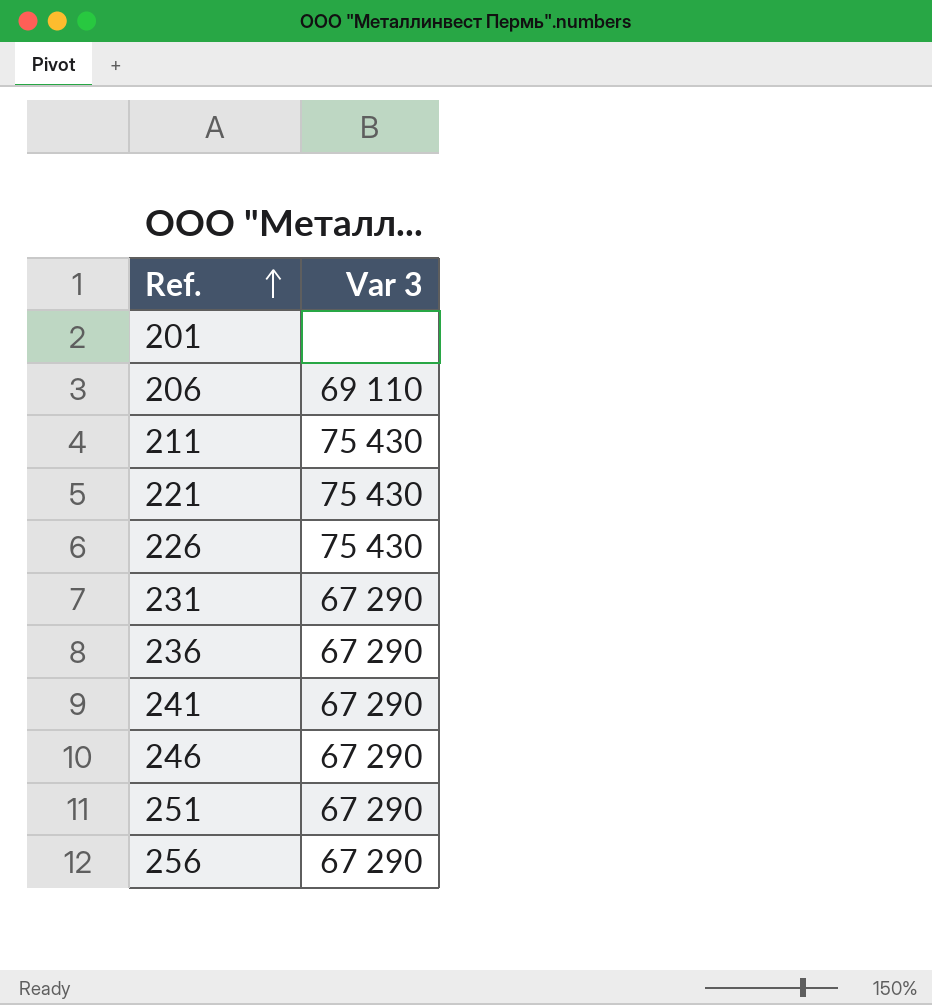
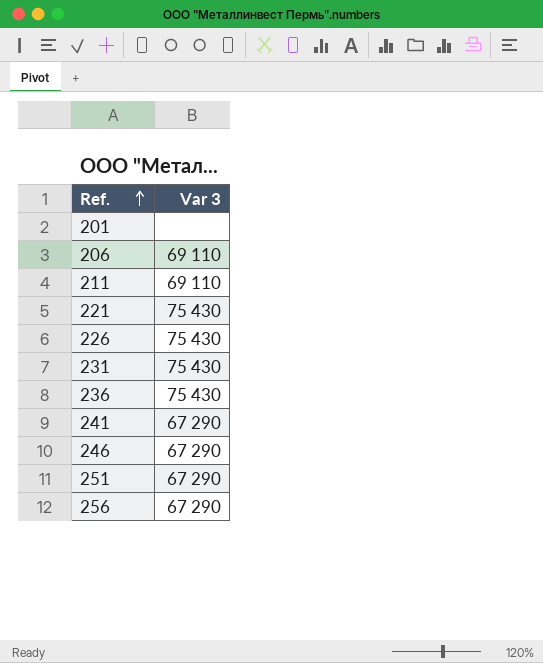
211 | Var 3: 75 430 -> 69 110
231 | Var 3: 67 290 -> 75 430
236 | Var 3: 67 290 -> 75 430

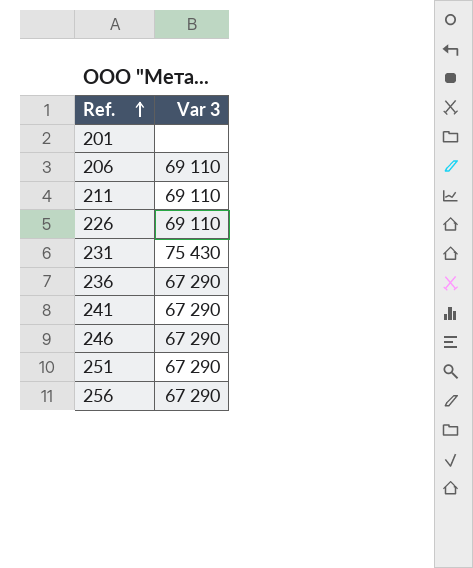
row 221: 75 430 -> none
226 | Var 3: 75 430 -> 69 110
236 | Var 3: 75 430 -> 67 290

